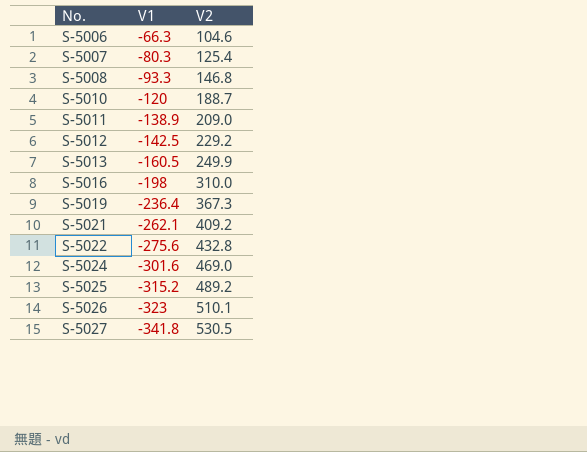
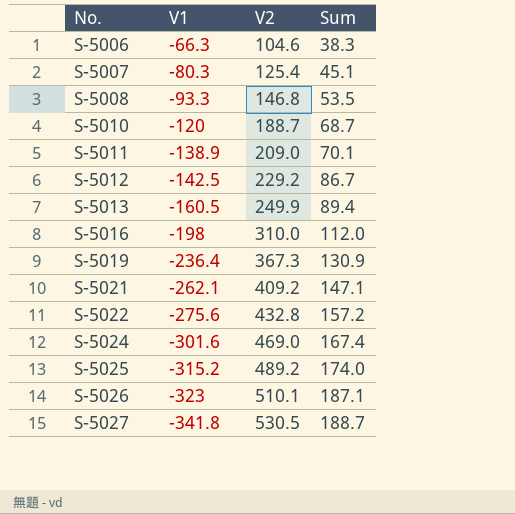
column Sum | formula: none -> [V1] + [V2]

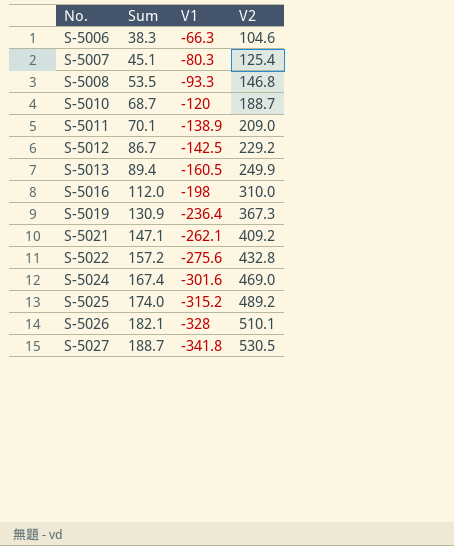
column Sum | position: 4 -> 2
S-5026 | Sum: 187.1 -> 182.1
S-5026 | V1: -323 -> -328

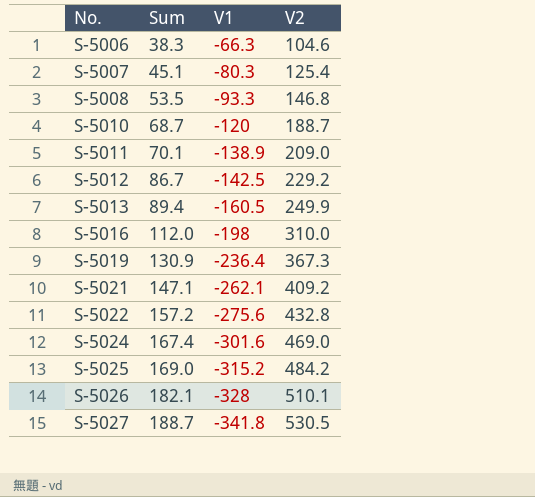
S-5025 | Sum: 174.0 -> 169.0
S-5025 | V2: 489.2 -> 484.2

